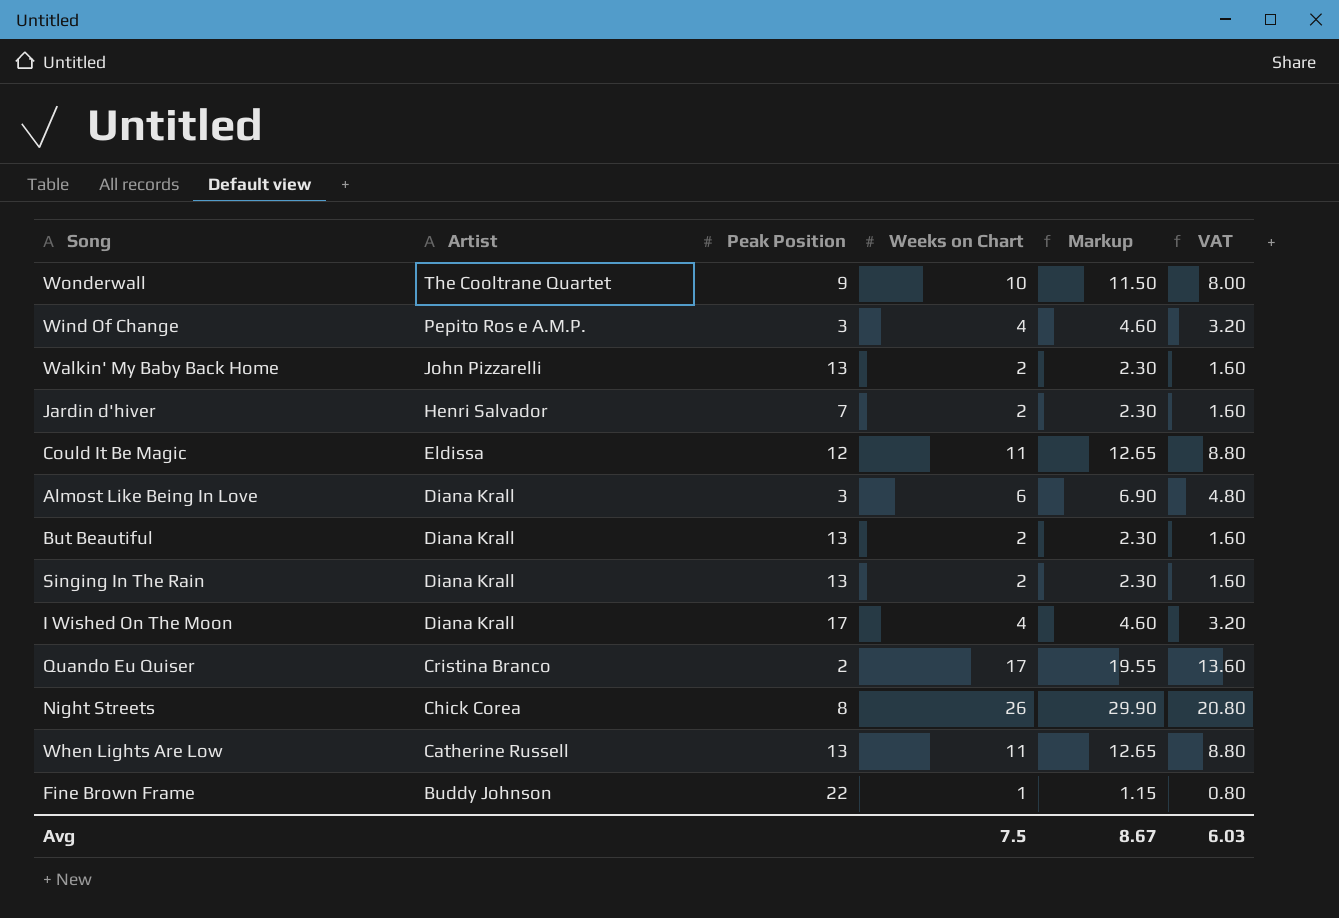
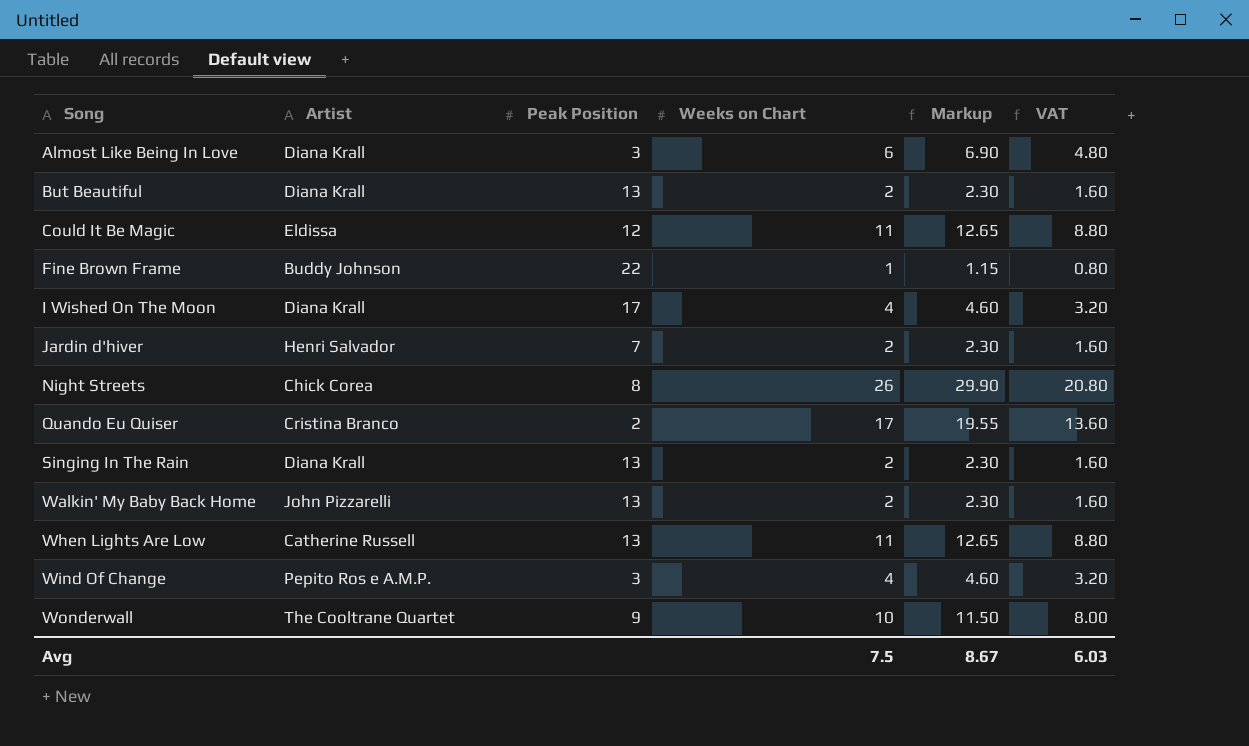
row order: Artist descending -> Song ascending

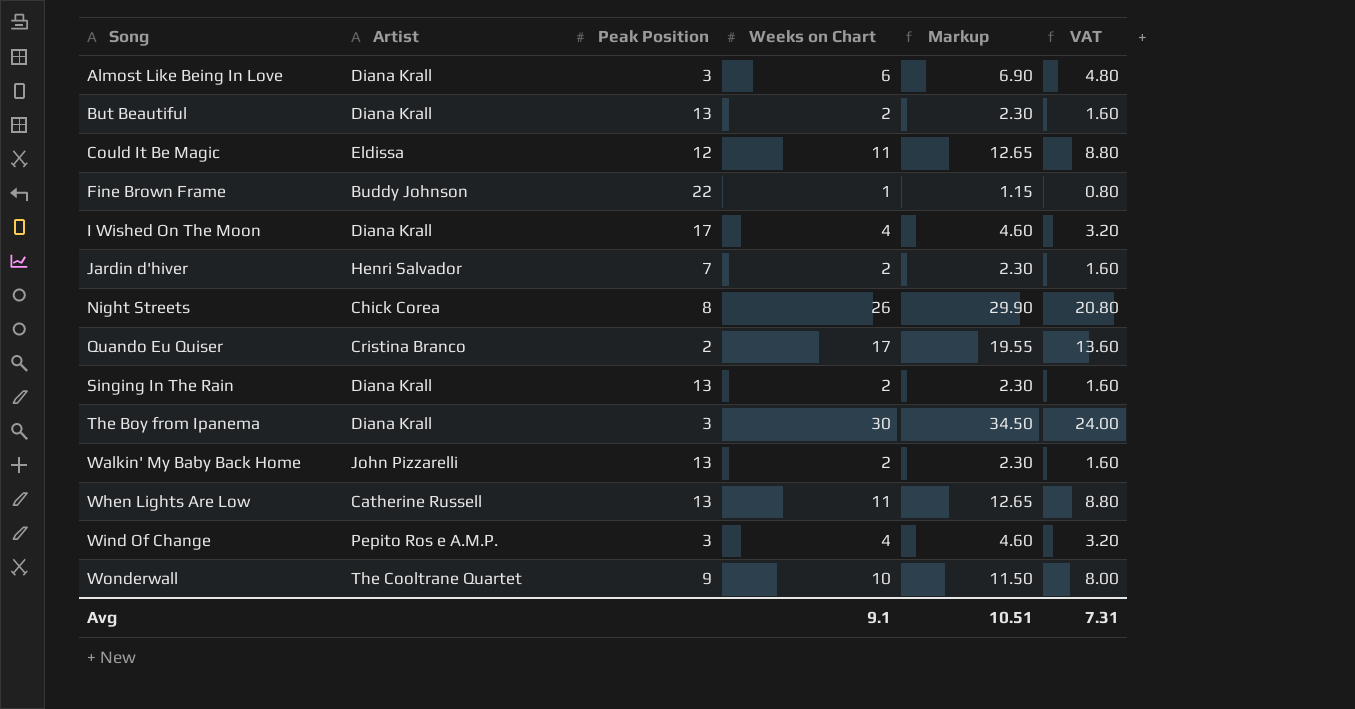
row The Boy from Ipanema: none -> Diana Krall | 3 | 30 | 34.50 | 24.00
Avg | Weeks on Chart: 7.5 -> 9.1
Avg | Markup: 8.67 -> 10.51
Avg | VAT: 6.03 -> 7.31

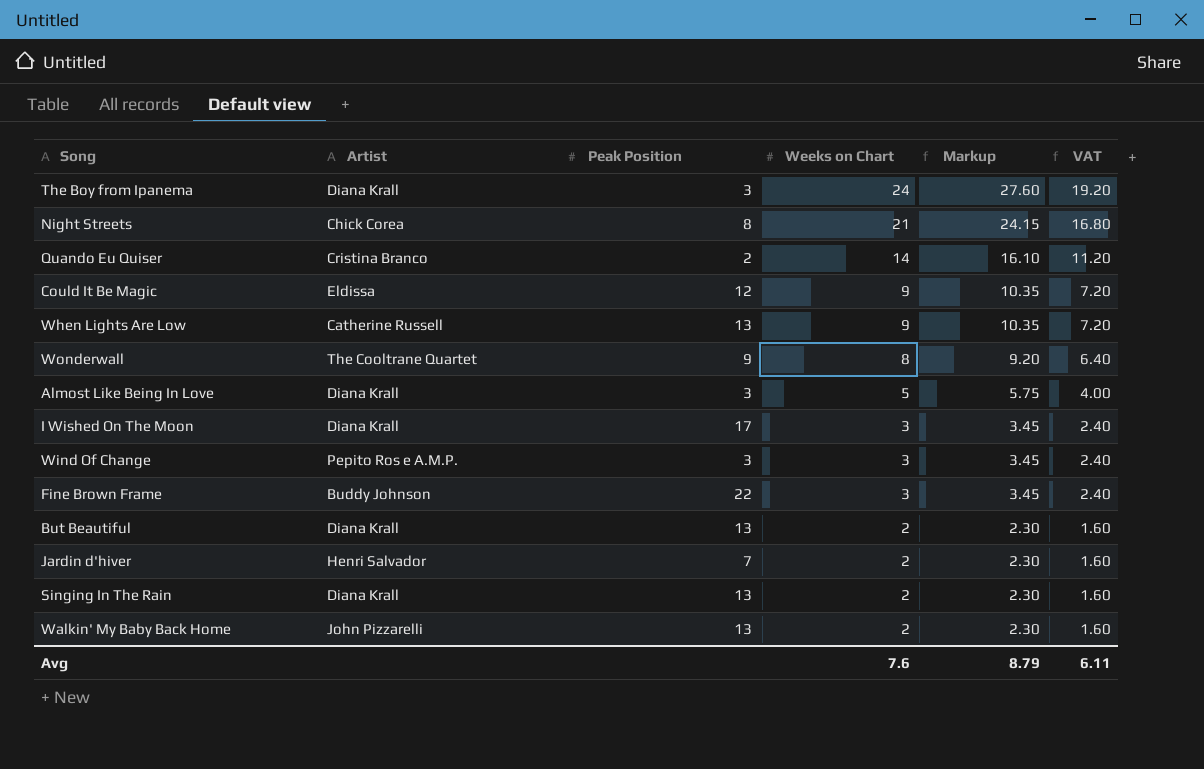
row order: Song ascending -> Weeks on Chart descending
The Boy from Ipanema | Weeks on Chart: 30 -> 24
The Boy from Ipanema | Markup: 34.50 -> 27.60
The Boy from Ipanema | VAT: 24.00 -> 19.20
Night Streets | Weeks on Chart: 26 -> 21
Night Streets | Markup: 29.90 -> 24.15
Night Streets | VAT: 20.80 -> 16.80
Quando Eu Quiser | Weeks on Chart: 17 -> 14
Quando Eu Quiser | Markup: 19.55 -> 16.10
Quando Eu Quiser | VAT: 13.60 -> 11.20
Could It Be Magic | Weeks on Chart: 11 -> 9
Could It Be Magic | Markup: 12.65 -> 10.35
Could It Be Magic | VAT: 8.80 -> 7.20
When Lights Are Low | Weeks on Chart: 11 -> 9
When Lights Are Low | Markup: 12.65 -> 10.35
When Lights Are Low | VAT: 8.80 -> 7.20
Wonderwall | Weeks on Chart: 10 -> 8
Wonderwall | Markup: 11.50 -> 9.20
Wonderwall | VAT: 8.00 -> 6.40
Almost Like Being In Love | Weeks on Chart: 6 -> 5
Almost Like Being In Love | Markup: 6.90 -> 5.75
Almost Like Being In Love | VAT: 4.80 -> 4.00
I Wished On The Moon | Weeks on Chart: 4 -> 3
I Wished On The Moon | Markup: 4.60 -> 3.45
I Wished On The Moon | VAT: 3.20 -> 2.40
Wind Of Change | Weeks on Chart: 4 -> 3
Wind Of Change | Markup: 4.60 -> 3.45
Wind Of Change | VAT: 3.20 -> 2.40
Fine Brown Frame | Weeks on Chart: 1 -> 3
Fine Brown Frame | Markup: 1.15 -> 3.45
Fine Brown Frame | VAT: 0.80 -> 2.40
Avg | Weeks on Chart: 9.1 -> 7.6
Avg | Markup: 10.51 -> 8.79
Avg | VAT: 7.31 -> 6.11

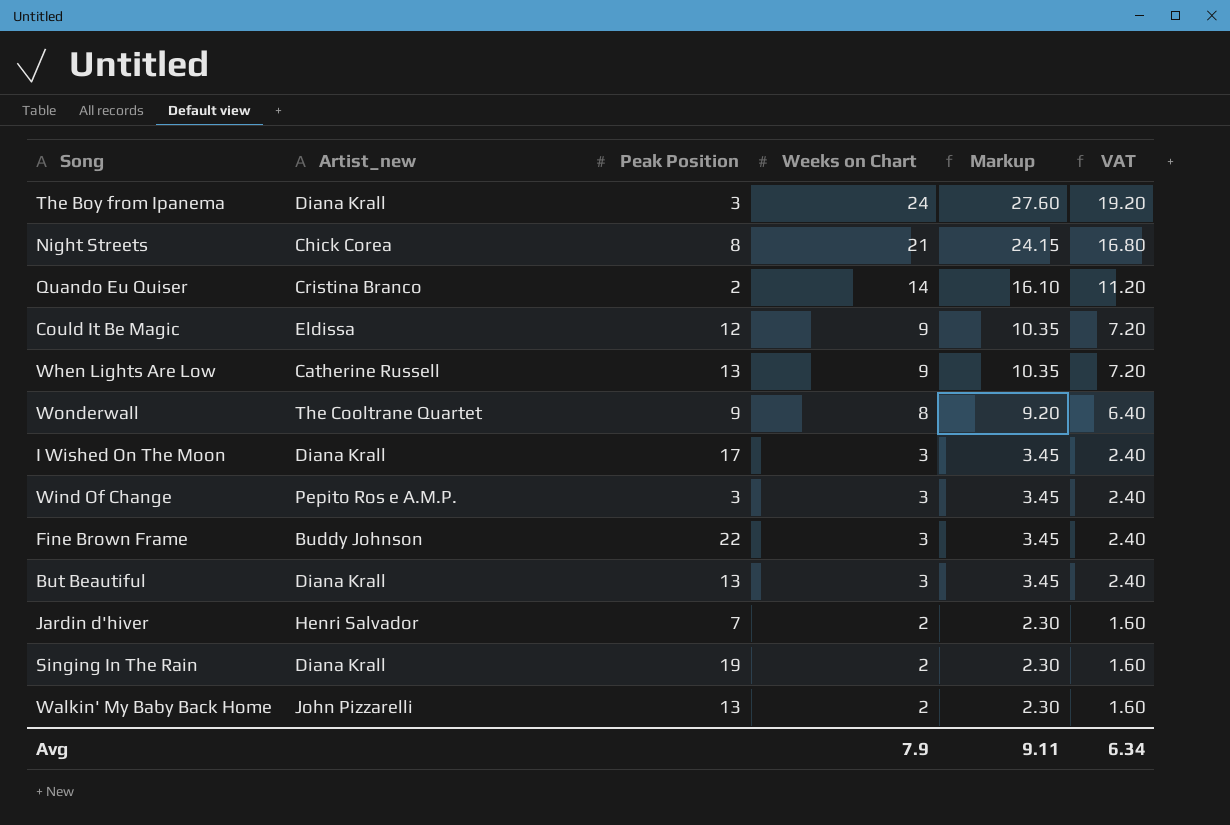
column name: Artist -> Artist_new
row Almost Like Being In Love: Diana Krall | 3 | 5 | 5.75 | 4.00 -> none
But Beautiful | Weeks on Chart: 2 -> 3
But Beautiful | Markup: 2.30 -> 3.45
But Beautiful | VAT: 1.60 -> 2.40
Singing In The Rain | Peak Position: 13 -> 19
Avg | Weeks on Chart: 7.6 -> 7.9
Avg | Markup: 8.79 -> 9.11
Avg | VAT: 6.11 -> 6.34

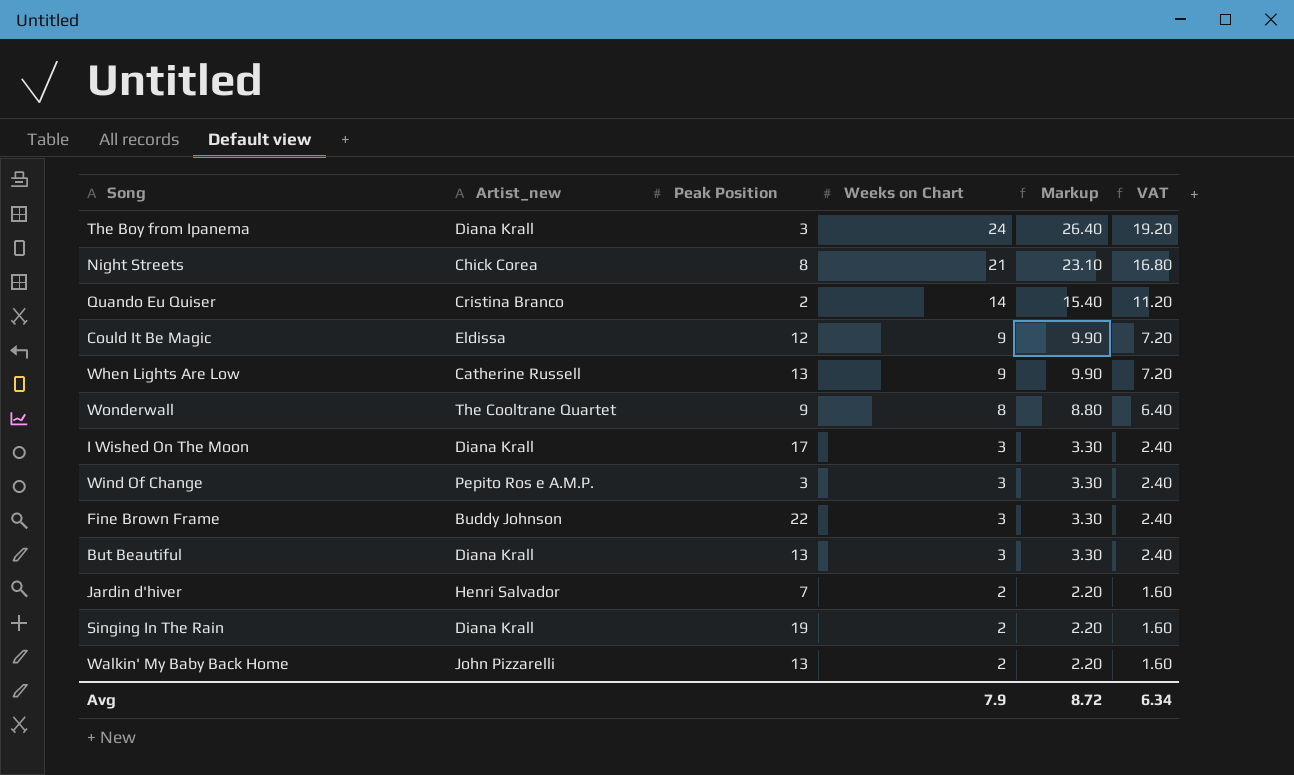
column Markup | formula: [Weeks on Chart] * 1.15 -> [Weeks on Chart] * 1.1
Avg | Markup: 9.11 -> 8.72

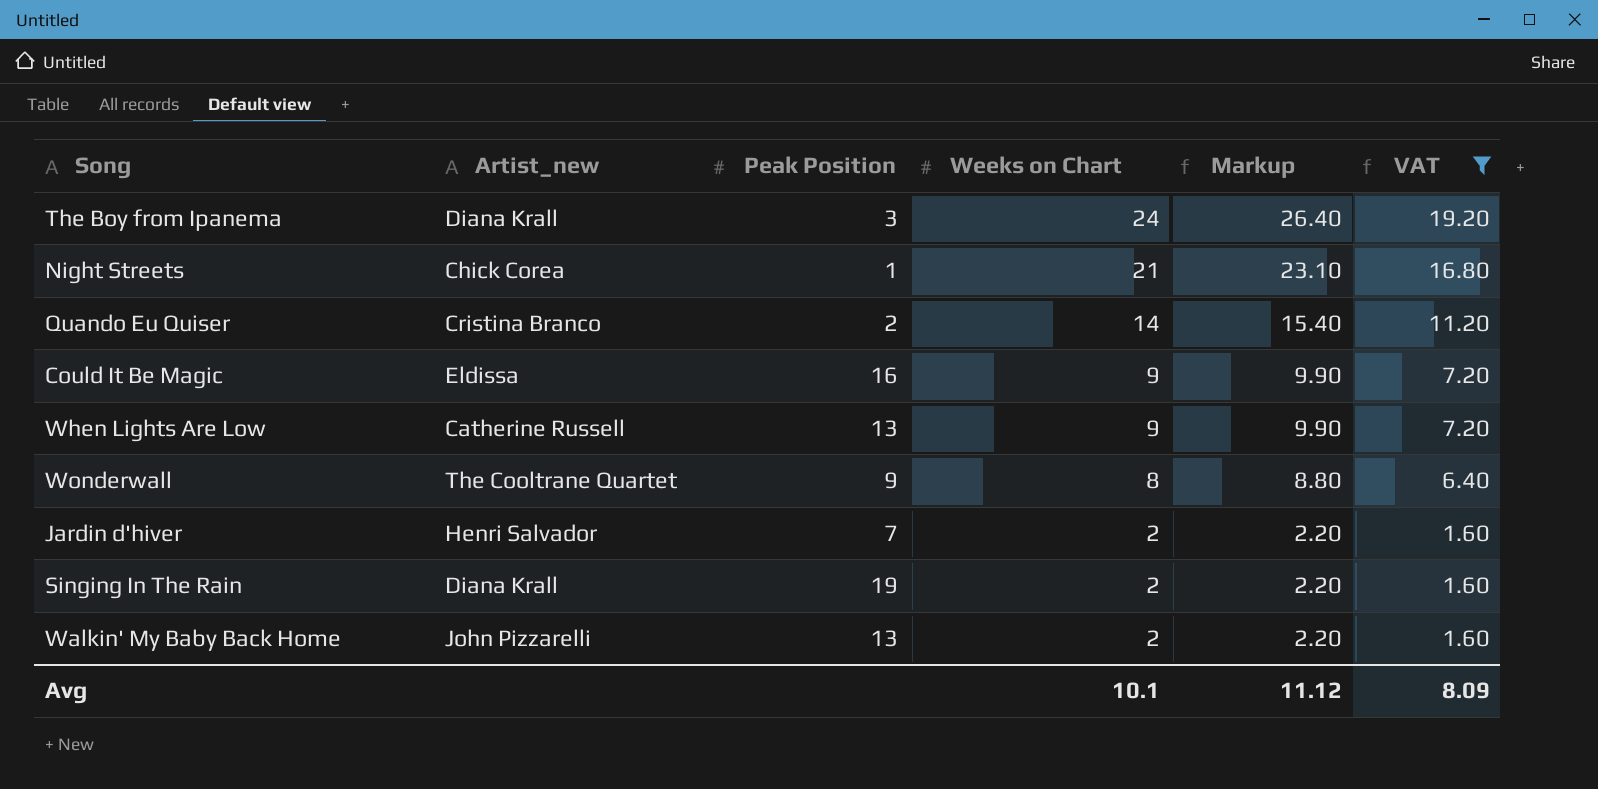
filter: none -> VAT != 2.40
Night Streets | Peak Position: 8 -> 1
Could It Be Magic | Peak Position: 12 -> 16
Avg | Weeks on Chart: 7.9 -> 10.1
Avg | Markup: 8.72 -> 11.12
Avg | VAT: 6.34 -> 8.09

